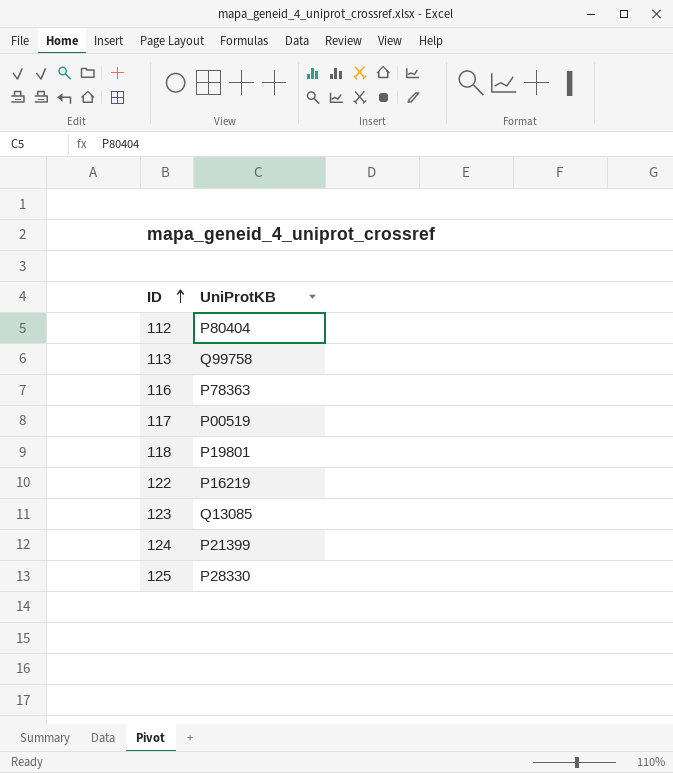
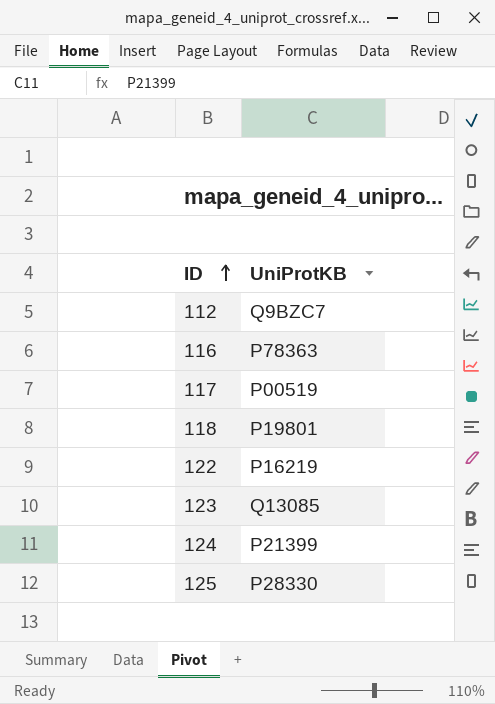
row 113: Q99758 -> none
112 | UniProtKB: P80404 -> Q9BZC7

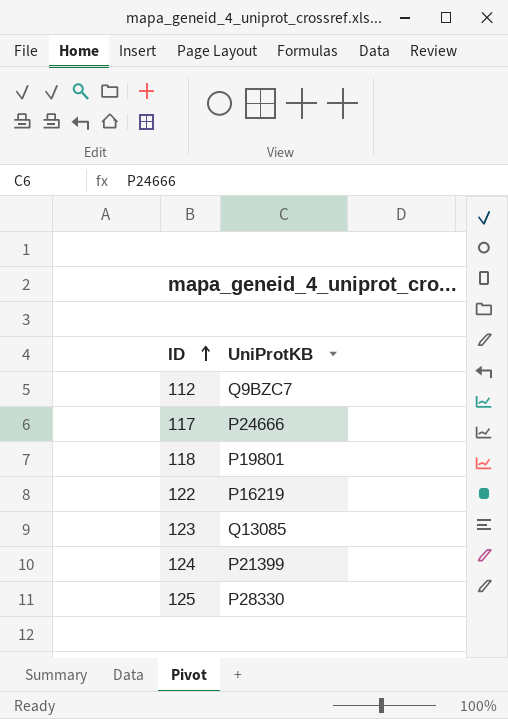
row 116: P78363 -> none
117 | UniProtKB: P00519 -> P24666

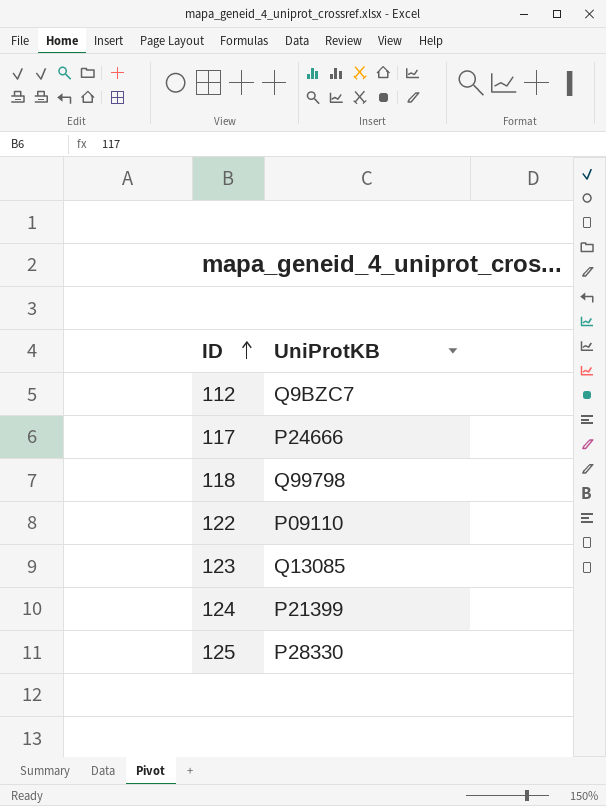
118 | UniProtKB: P19801 -> Q99798
122 | UniProtKB: P16219 -> P09110

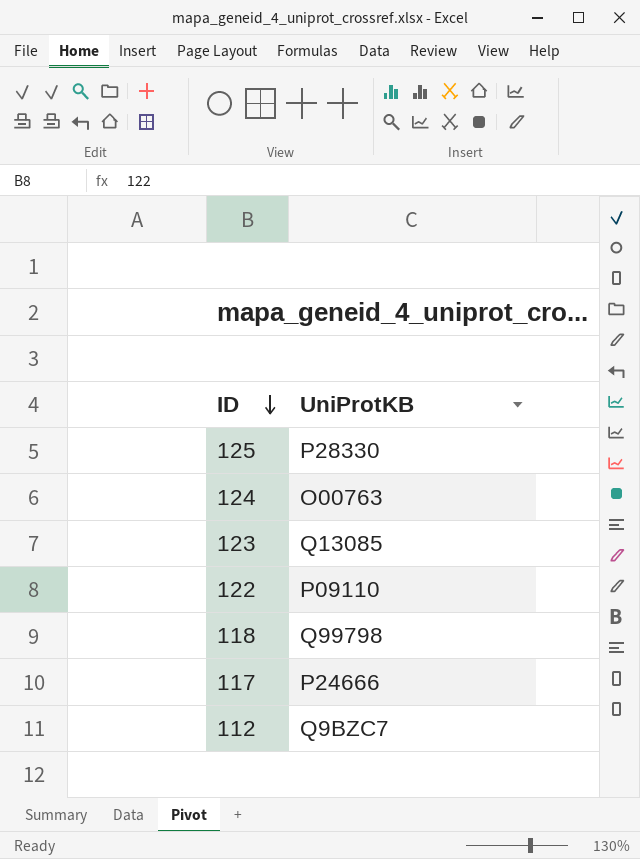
row order: ID ascending -> ID descending
124 | UniProtKB: P21399 -> O00763

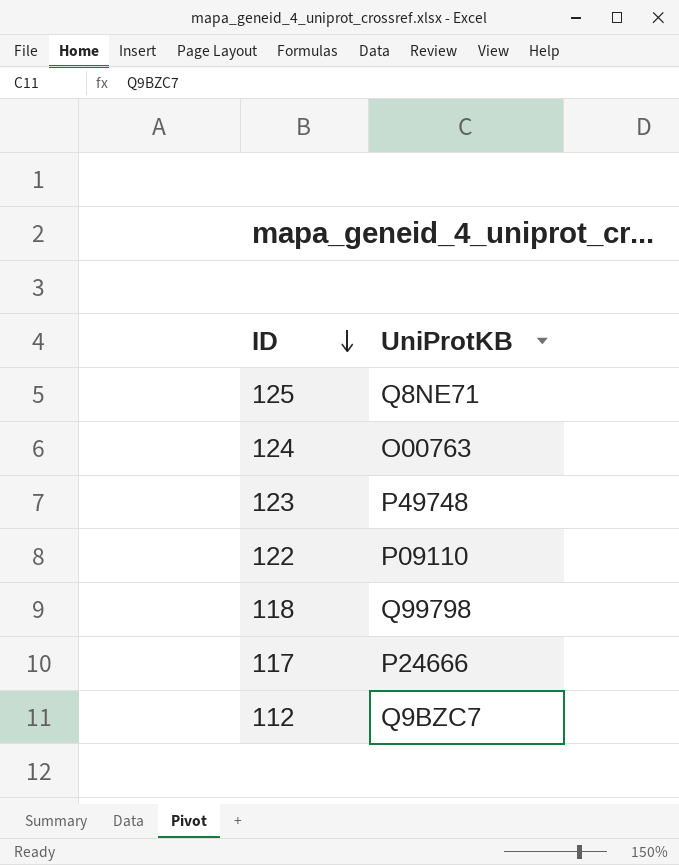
125 | UniProtKB: P28330 -> Q8NE71
123 | UniProtKB: Q13085 -> P49748

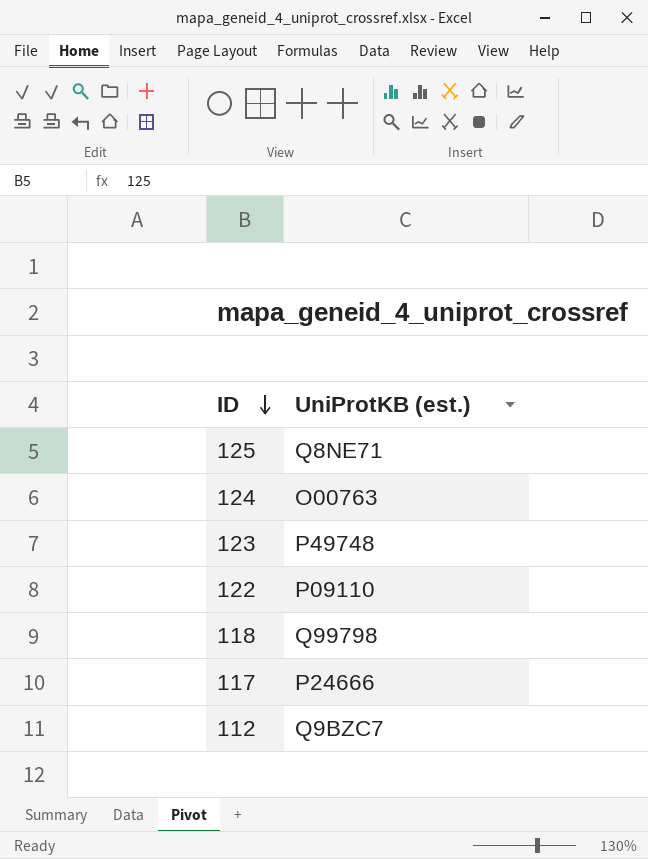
column name: UniProtKB -> UniProtKB (est.)

